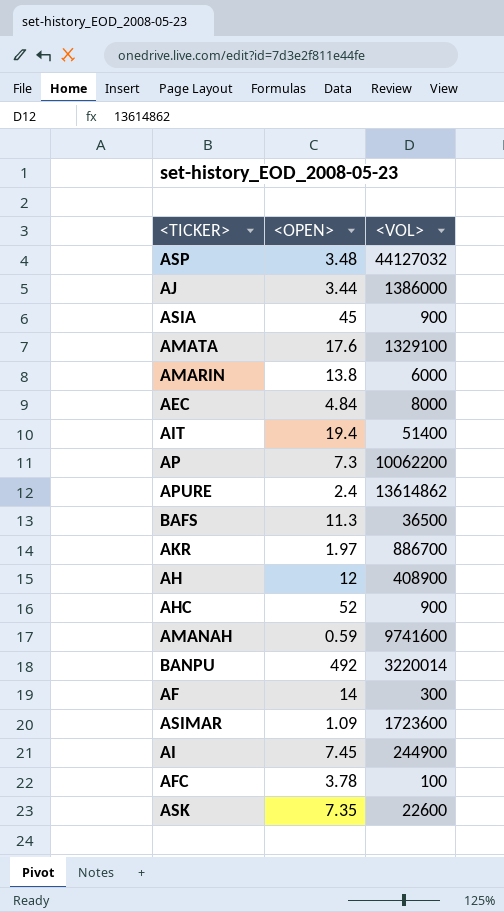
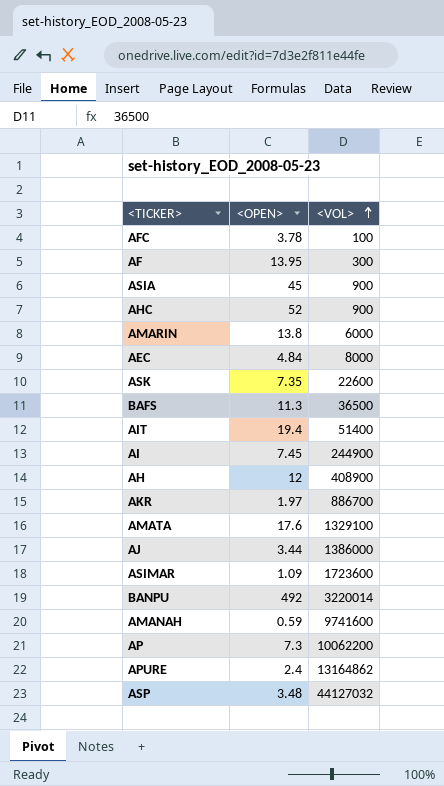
row order: none -> <VOL> ascending
AF | <OPEN>: 14 -> 13.95
APURE | <VOL>: 13614862 -> 13164862

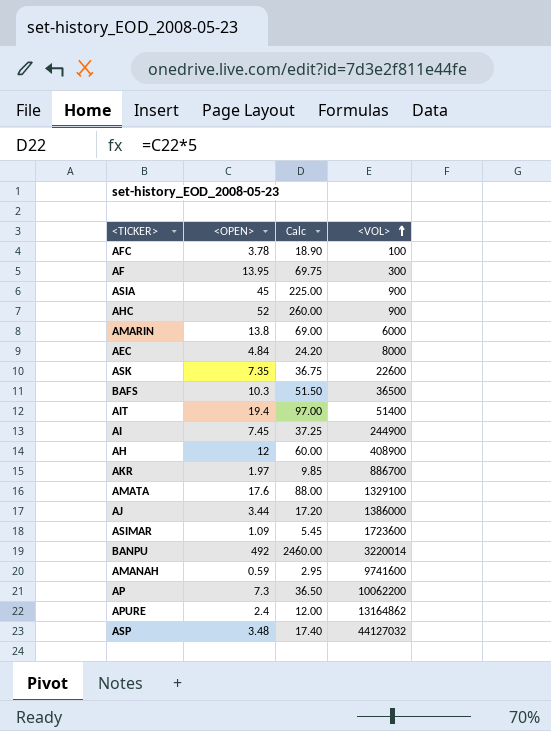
column Calc | formula: none -> [<OPEN>] * 5
BAFS | <OPEN>: 11.3 -> 10.3

